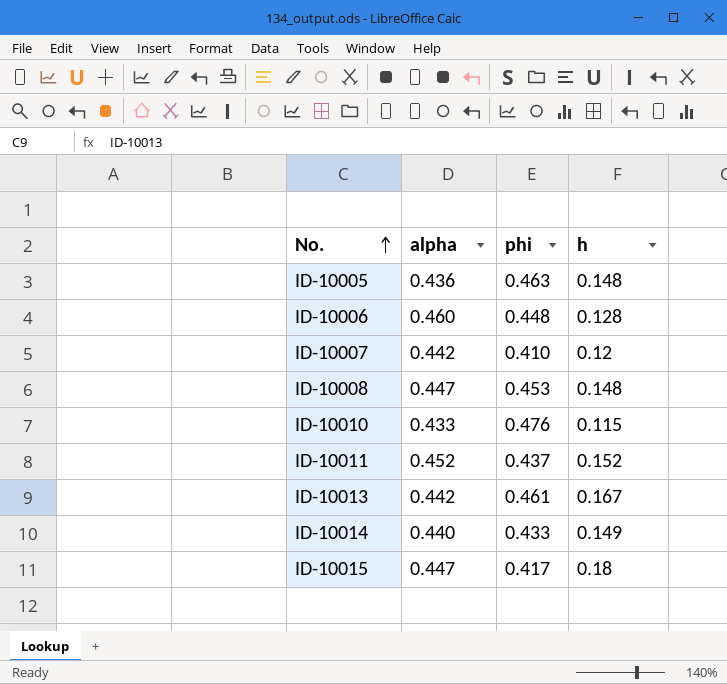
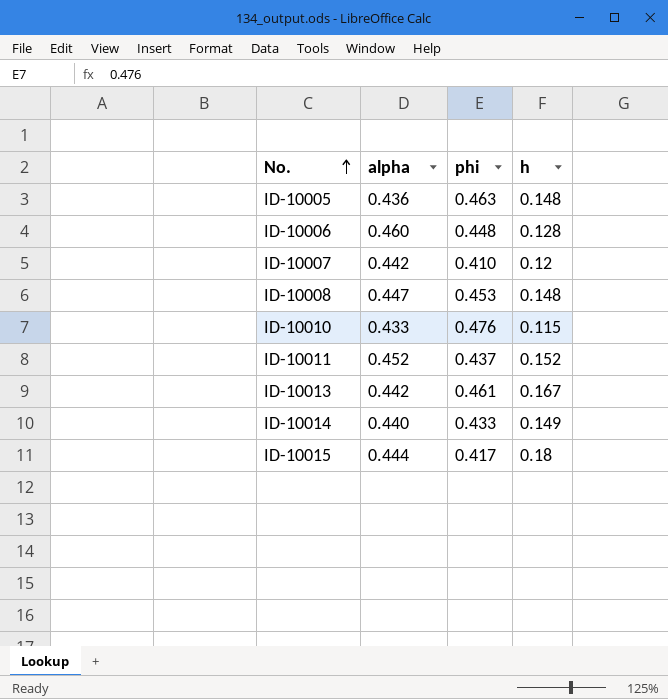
ID-10015 | alpha: 0.447 -> 0.444

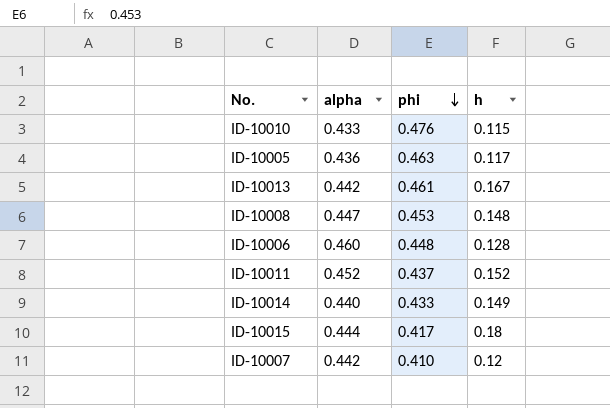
row order: No. ascending -> phi descending
ID-10005 | h: 0.148 -> 0.117

